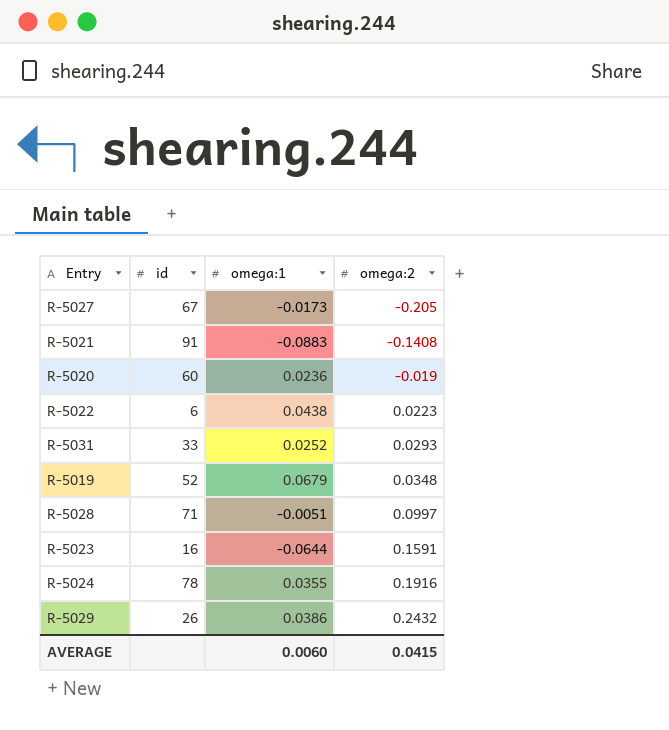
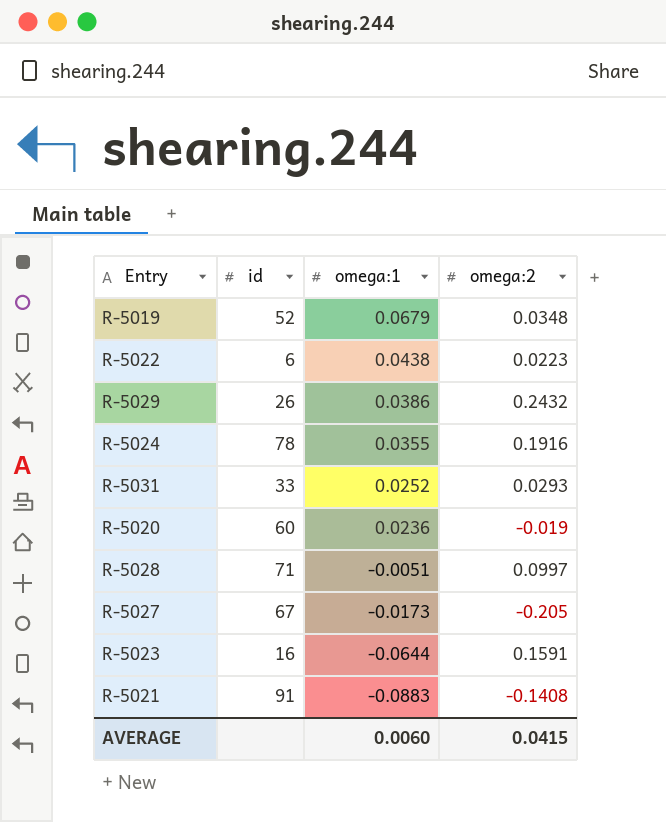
row order: omega:2 ascending -> omega:1 descending

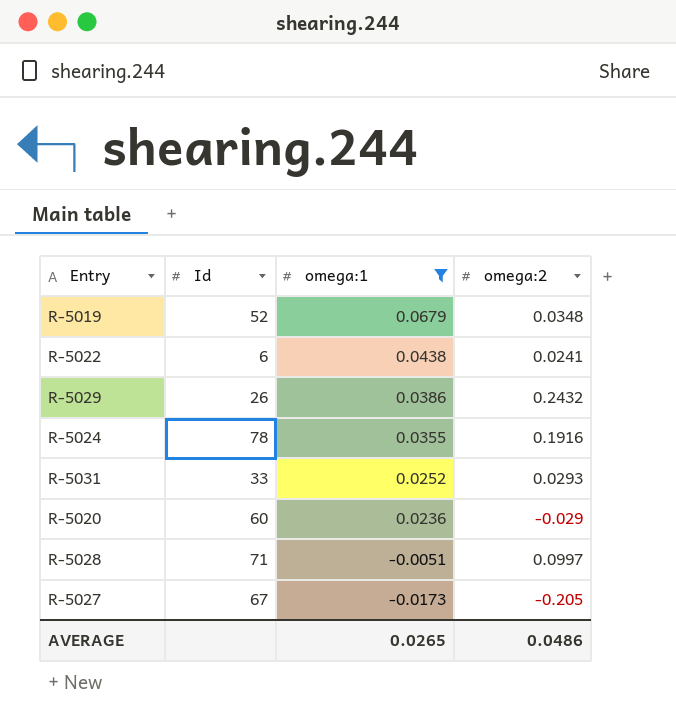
filter: none -> omega:1 >= -0.0173
column name: id -> Id
R-5022 | omega:2: 0.0223 -> 0.0241
R-5020 | omega:2: -0.019 -> -0.029
AVERAGE | omega:1: 0.0060 -> 0.0265
AVERAGE | omega:2: 0.0415 -> 0.0486

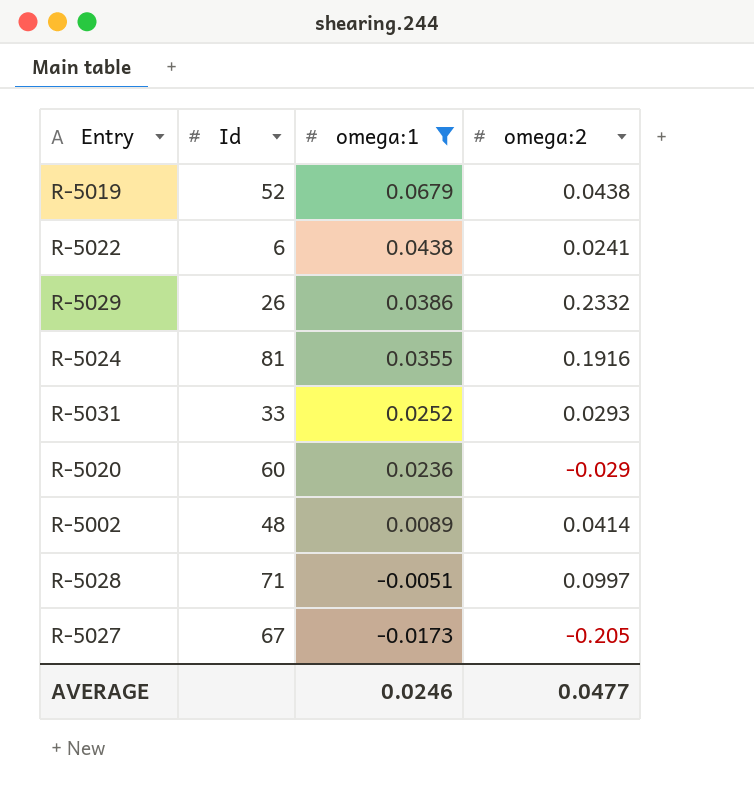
R-5019 | omega:2: 0.0348 -> 0.0438
R-5029 | omega:2: 0.2432 -> 0.2332
R-5024 | Id: 78 -> 81
row R-5002: none -> 48 | 0.0089 | 0.0414
AVERAGE | omega:1: 0.0265 -> 0.0246
AVERAGE | omega:2: 0.0486 -> 0.0477

